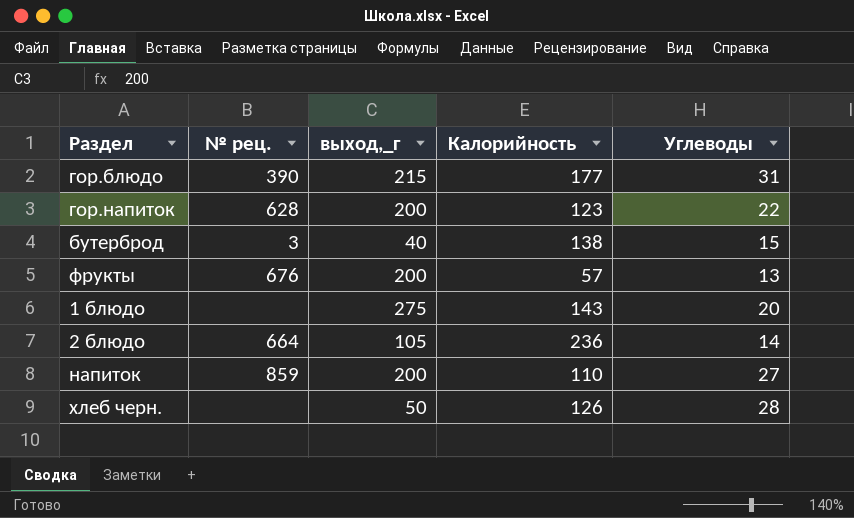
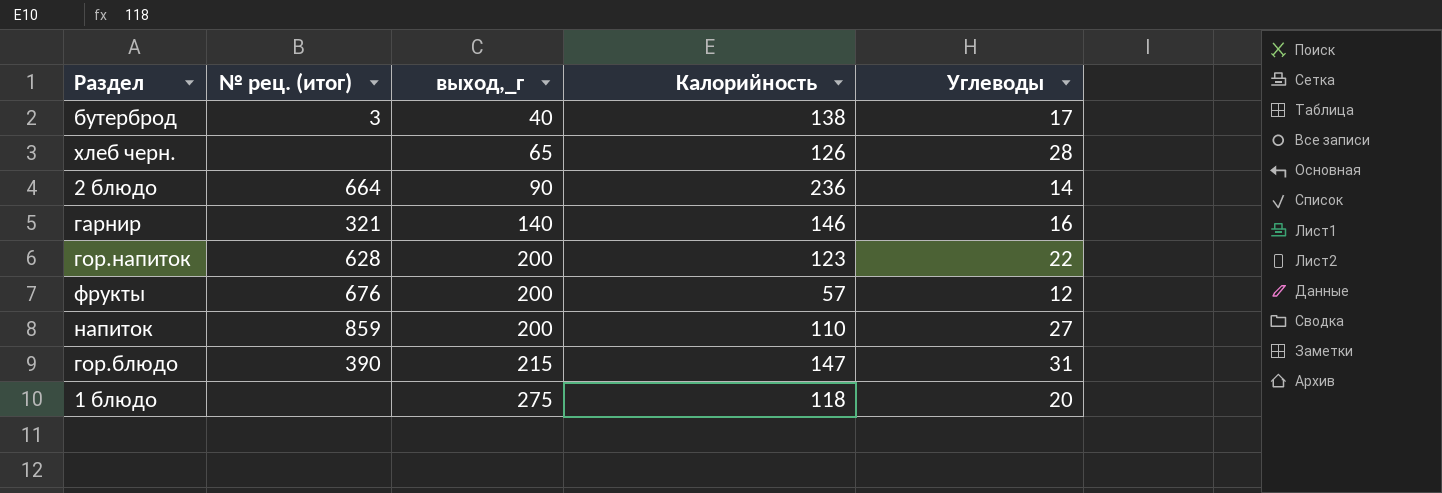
row order: none -> выход,_г ascending
column name: № рец. -> № рец. (итог)
бутерброд | Углеводы: 15 -> 17
хлеб черн. | выход,_г: 50 -> 65
2 блюдо | выход,_г: 105 -> 90
row гарнир: none -> 321 | 140 | 146 | 16
фрукты | Углеводы: 13 -> 12
гор.блюдо | Калорийность: 177 -> 147
1 блюдо | Калорийность: 143 -> 118

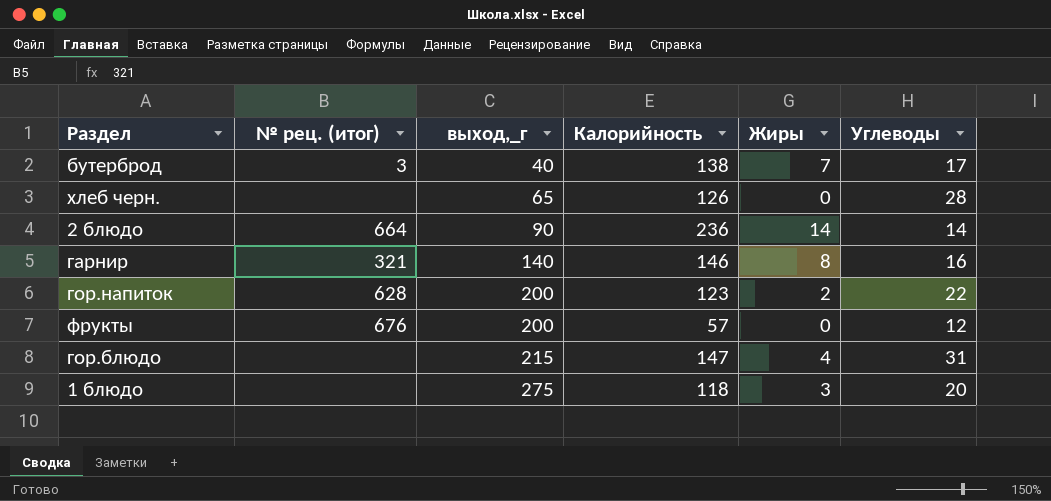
column Жиры | position: none -> 5
row напиток: 859 | 200 | 110 | 27 -> none
гор.блюдо | № рец. (итог): 390 -> none

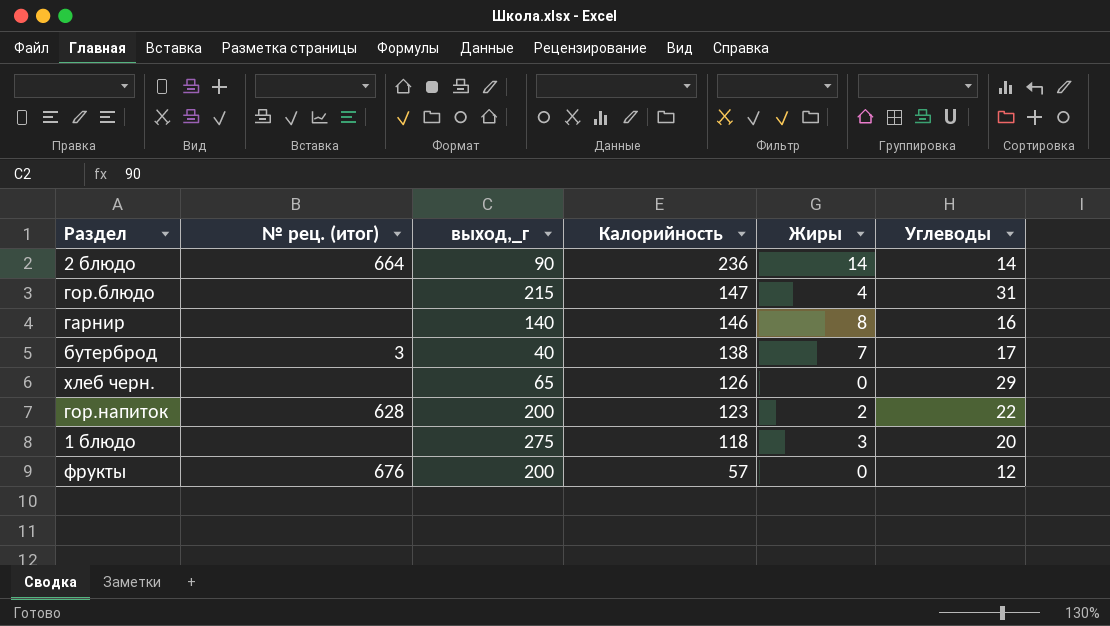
row order: выход,_г ascending -> Калорийность descending
гарнир | № рец. (итог): 321 -> none
хлеб черн. | Углеводы: 28 -> 29

